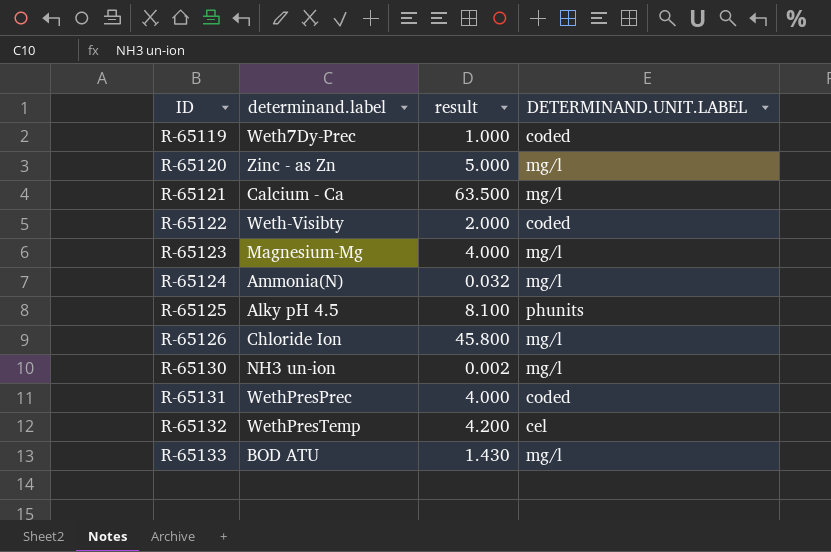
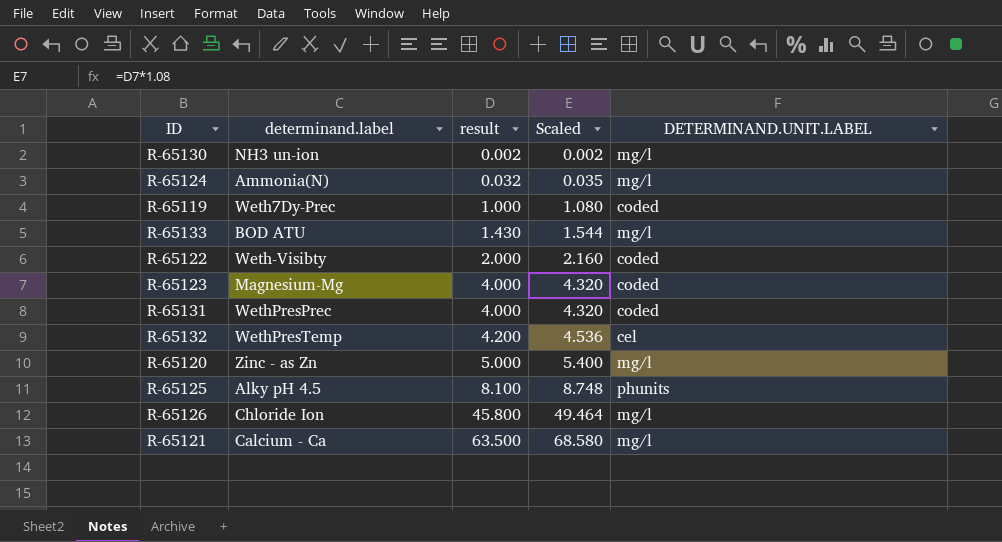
row order: ID ascending -> result ascending
column Scaled | formula: none -> [result] * 1.08
R-65123 | DETERMINAND.UNIT.LABEL: mg/l -> coded

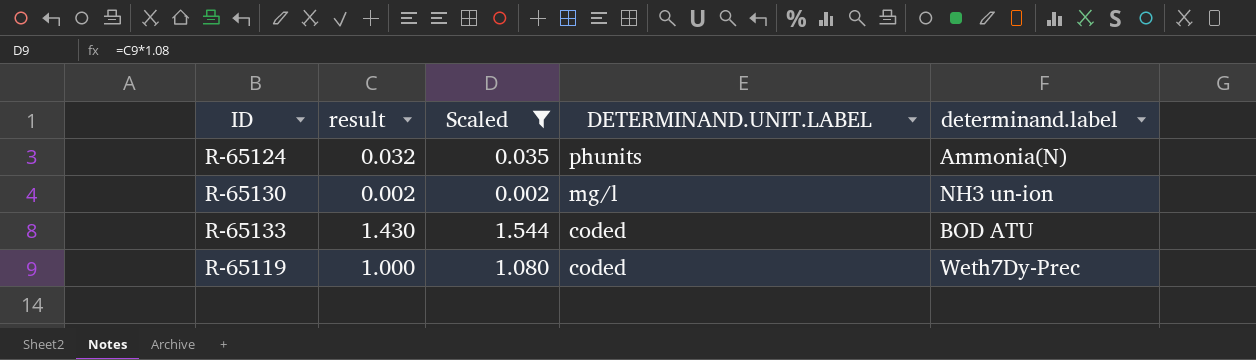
filter: none -> Scaled <= 1.544
row order: result ascending -> DETERMINAND.UNIT.LABEL descending
column determinand.label | position: 2 -> 5
R-65124 | DETERMINAND.UNIT.LABEL: mg/l -> phunits
R-65133 | DETERMINAND.UNIT.LABEL: mg/l -> coded

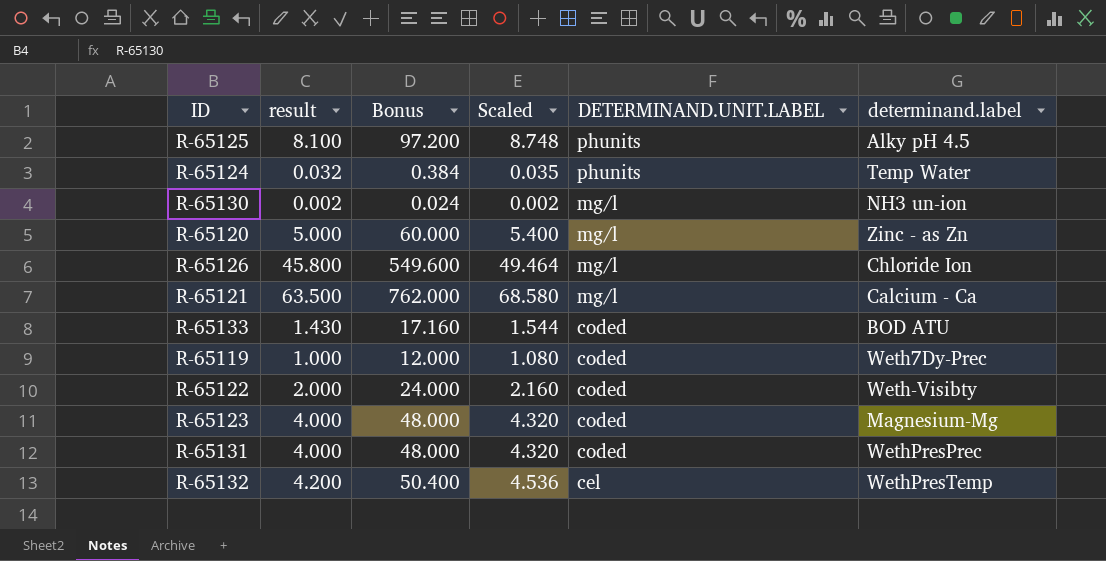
filter: Scaled <= 1.544 -> none
column Bonus | formula: none -> [result] * 12
R-65124 | determinand.label: Ammonia(N) -> Temp Water

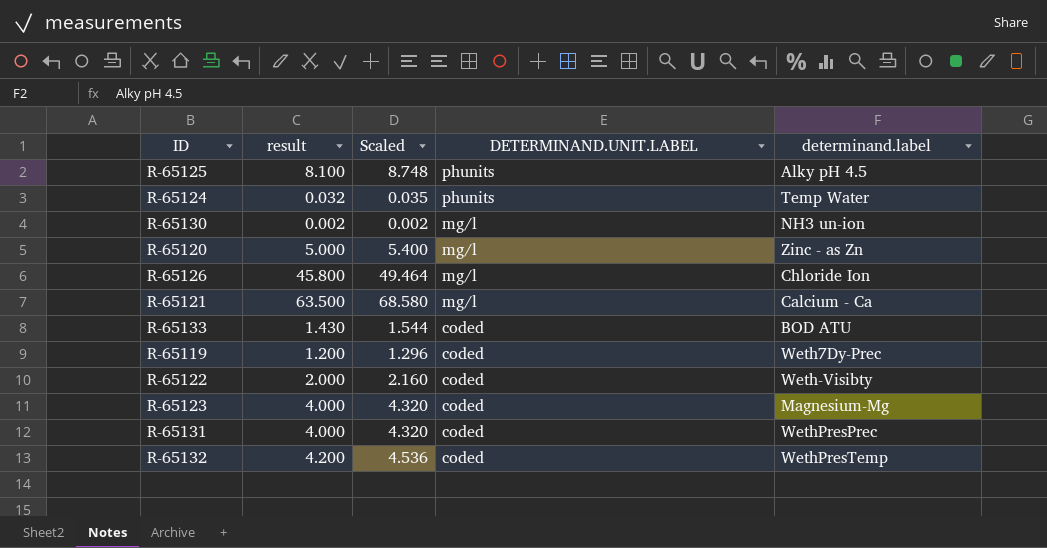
column Bonus | formula: [result] * 12 -> none
R-65119 | result: 1.000 -> 1.200
R-65119 | Scaled: 1.080 -> 1.296
R-65132 | DETERMINAND.UNIT.LABEL: cel -> coded

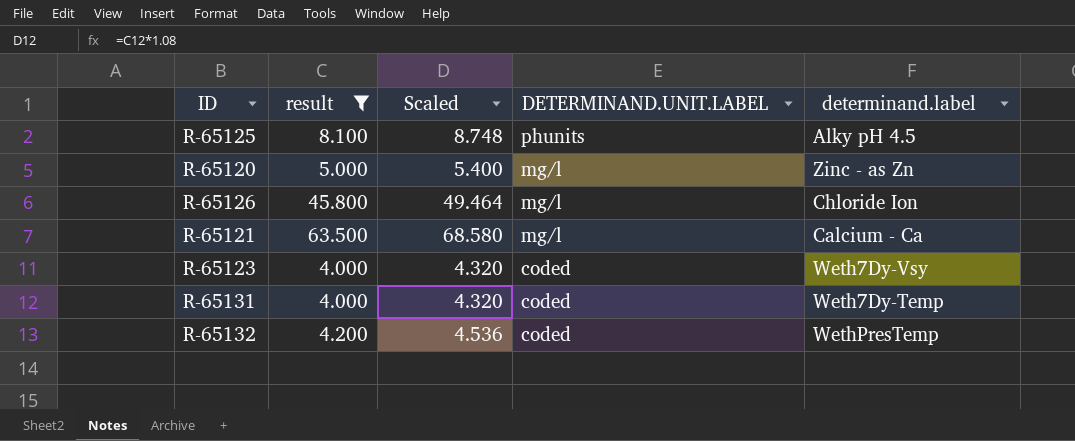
filter: none -> result >= 4.000
R-65123 | determinand.label: Magnesium-Mg -> Weth7Dy-Vsy
R-65131 | determinand.label: WethPresPrec -> Weth7Dy-Temp

